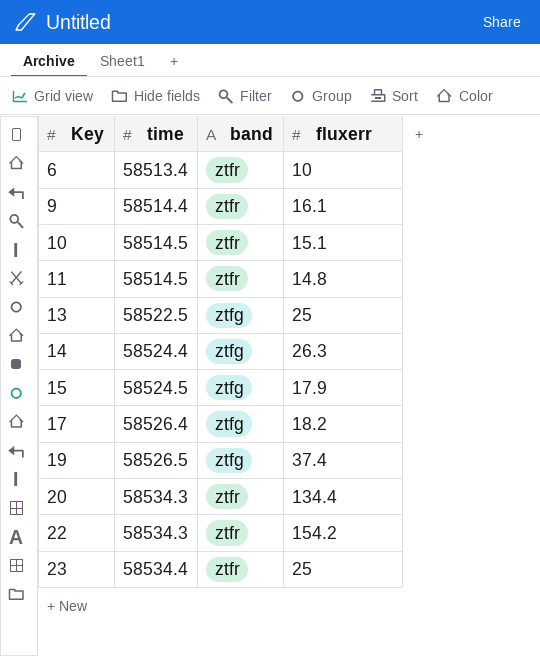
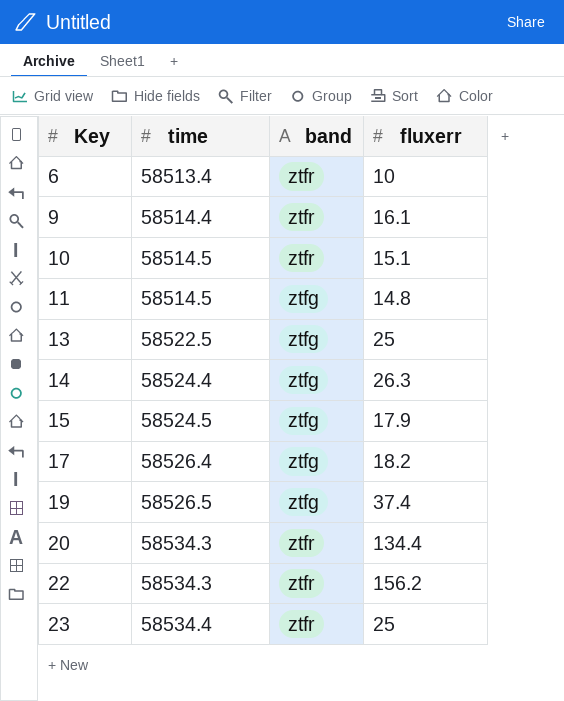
11 | band: ztfr -> ztfg
22 | fluxerr: 154.2 -> 156.2

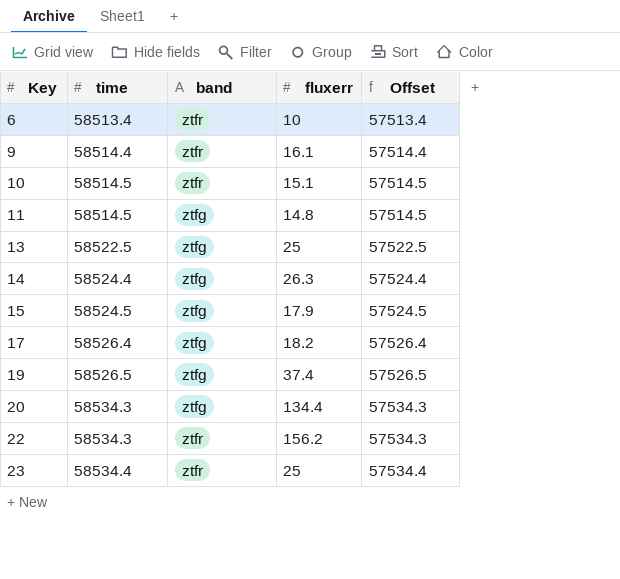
column Offset | formula: none -> [time] - 1000
20 | band: ztfr -> ztfg

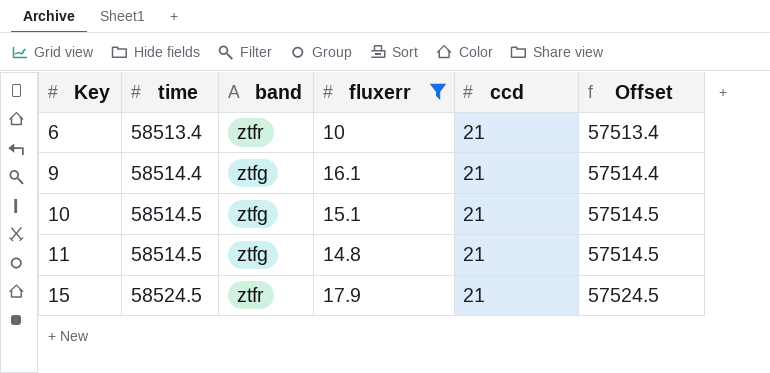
filter: none -> fluxerr <= 17.9
column ccd | position: none -> 5
9 | band: ztfr -> ztfg
10 | band: ztfr -> ztfg
15 | band: ztfg -> ztfr

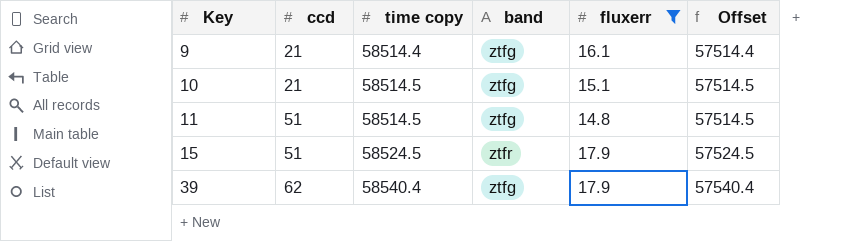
column ccd | position: 5 -> 2
column name: time -> time copy
row 6: 58513.4 | ztfr | 10 | 21 | 57513.4 -> none
11 | ccd: 21 -> 51
15 | ccd: 21 -> 51
row 39: none -> 62 | 58540.4 | ztfg | 17.9 | 57540.4

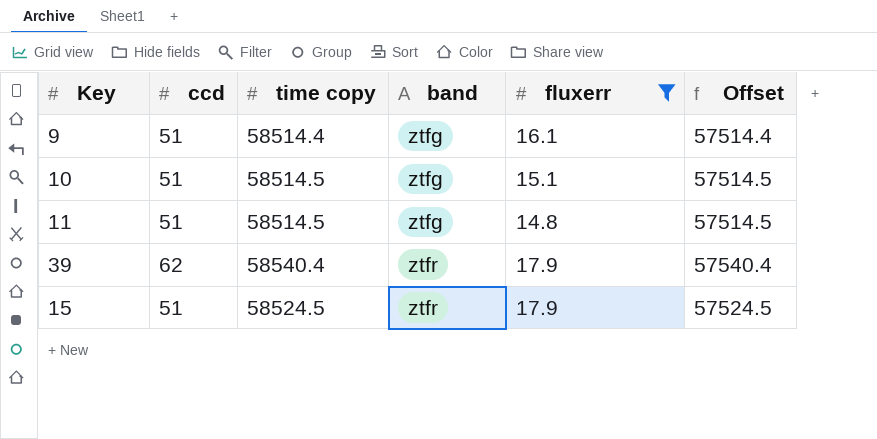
row order: Key ascending -> band ascending
9 | ccd: 21 -> 51
10 | ccd: 21 -> 51
39 | band: ztfg -> ztfr

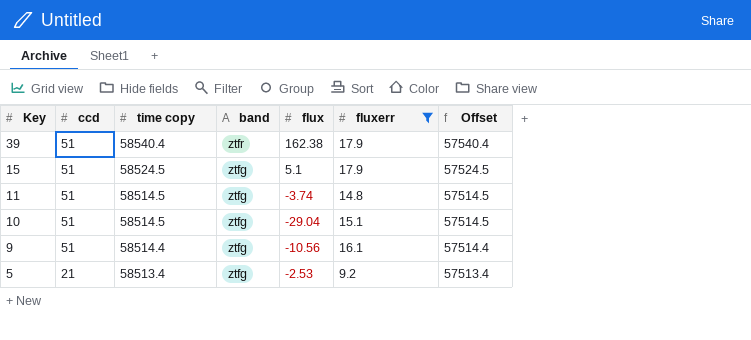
row order: band ascending -> Key descending
column flux | position: none -> 5
39 | ccd: 62 -> 51
15 | band: ztfr -> ztfg
row 5: none -> 21 | 58513.4 | ztfg | -2.53 | 9.2 | 57513.4

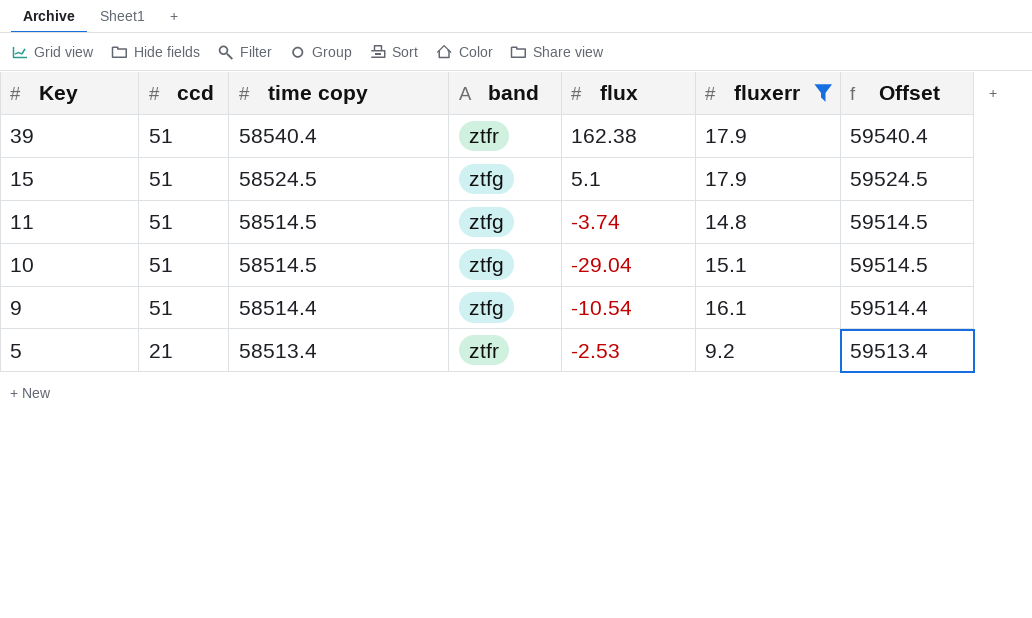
column Offset | formula: [time copy] - 1000 -> [time copy] + 1000
9 | flux: -10.56 -> -10.54
5 | band: ztfg -> ztfr

